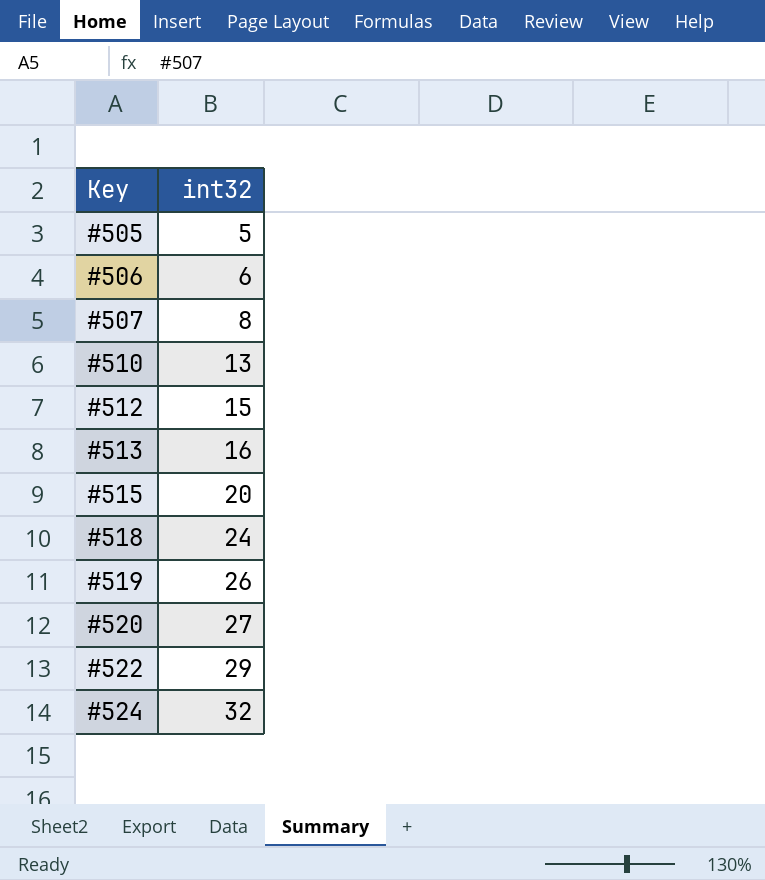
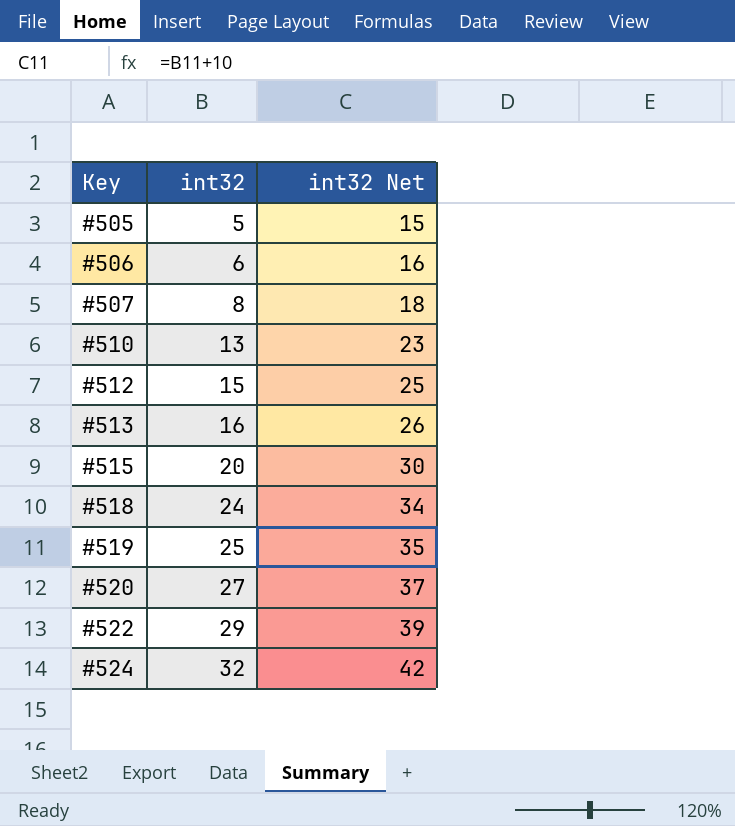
column int32 Net | formula: none -> [int32] + 10
#519 | int32: 26 -> 25

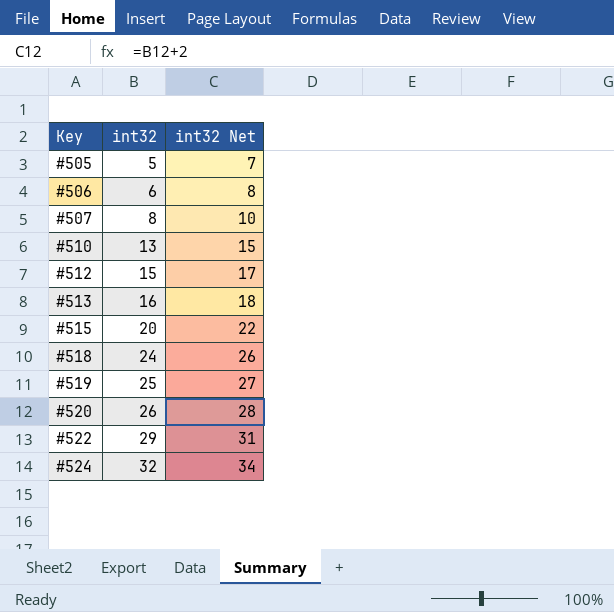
column int32 Net | formula: [int32] + 10 -> [int32] + 2
#520 | int32: 27 -> 26

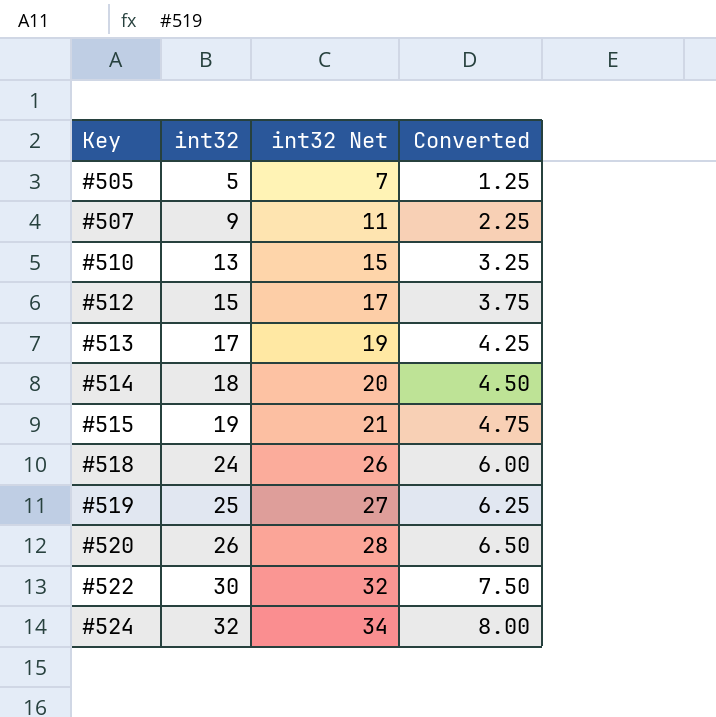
column Converted | formula: none -> [int32] * 0.25
row #506: 6 | 8 -> none
#507 | int32: 8 -> 9
#507 | int32 Net: 10 -> 11
#513 | int32: 16 -> 17
#513 | int32 Net: 18 -> 19
row #514: none -> 18 | 20 | 4.50
#515 | int32: 20 -> 19
#515 | int32 Net: 22 -> 21
#522 | int32: 29 -> 30
#522 | int32 Net: 31 -> 32

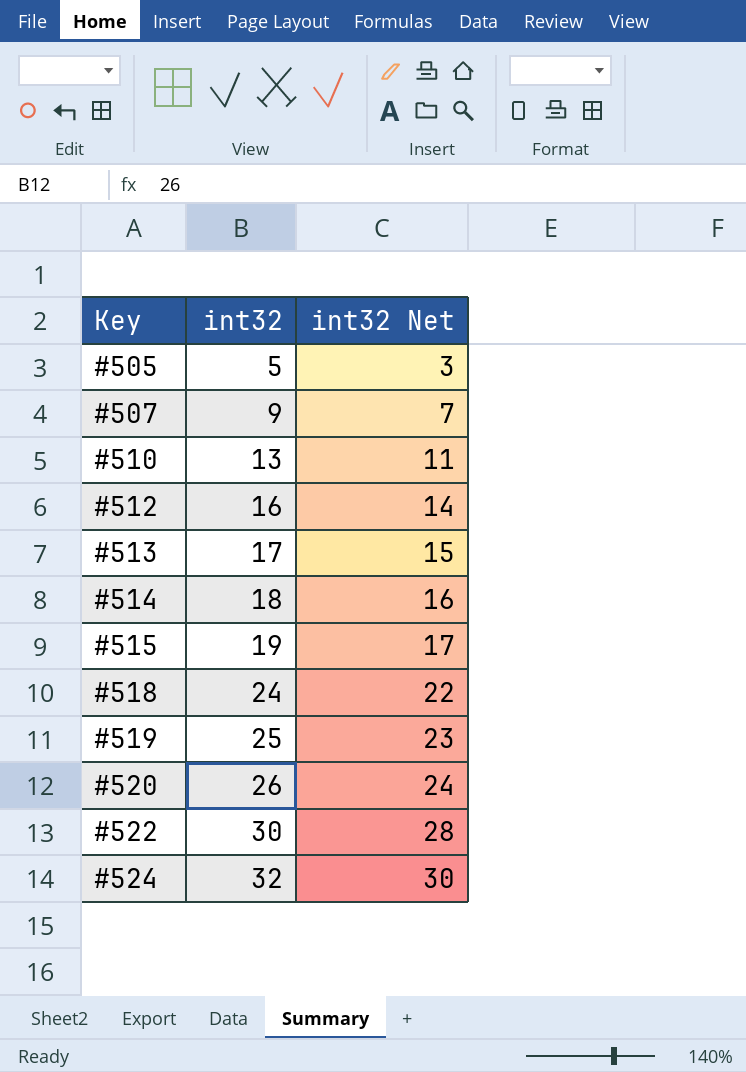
column Converted | formula: [int32] * 0.25 -> none
column int32 Net | formula: [int32] + 2 -> [int32] - 2
#512 | int32: 15 -> 16

